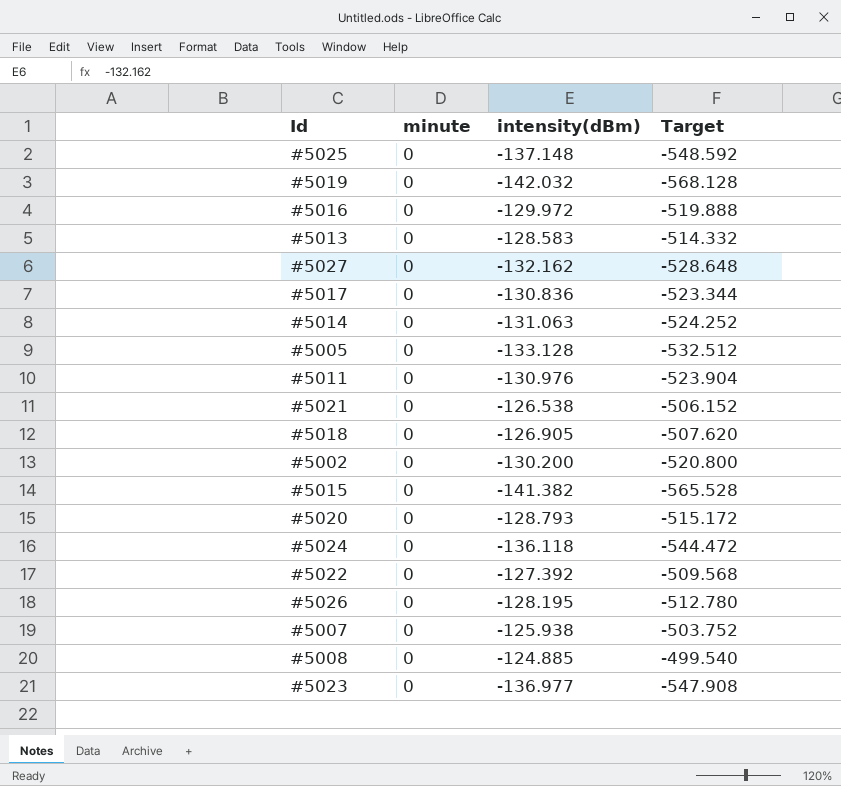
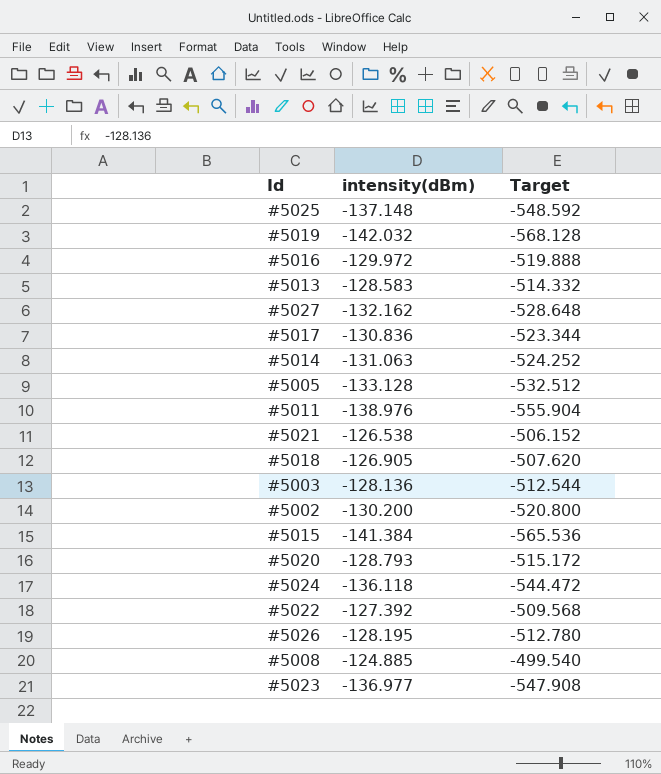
column minute | position: 2 -> none
row #5007: 0 | -125.938 | -503.752 -> none
#5011 | intensity(dBm): -130.976 -> -138.976
#5011 | Target: -523.904 -> -555.904
row #5003: none -> -128.136 | -512.544
#5015 | intensity(dBm): -141.382 -> -141.384
#5015 | Target: -565.528 -> -565.536

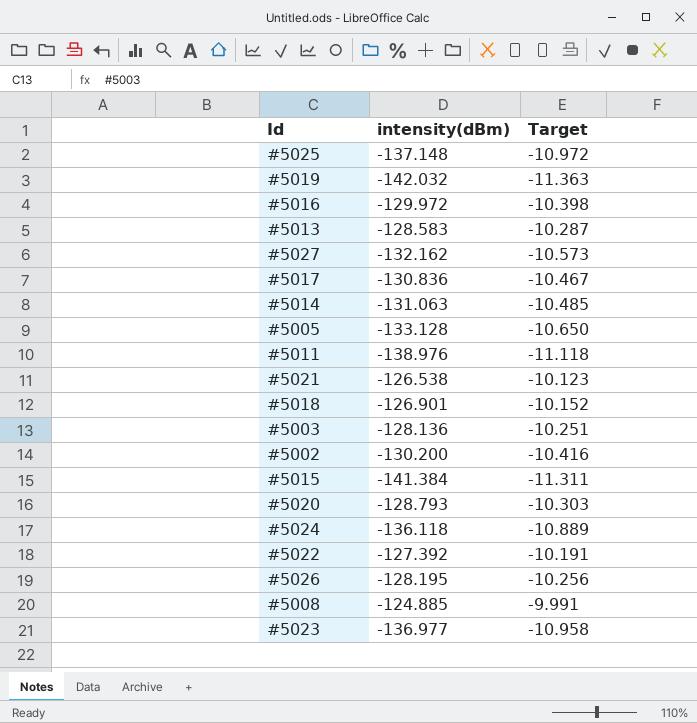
column Target | formula: [intensity(dBm)] * 4 -> [intensity(dBm)] * 0.08
#5018 | intensity(dBm): -126.905 -> -126.901

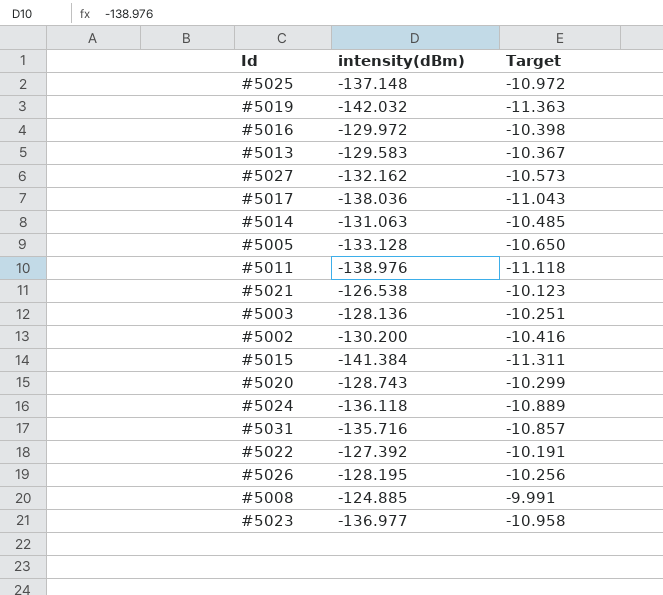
row #5018: -126.901 | -10.152 -> none
#5013 | intensity(dBm): -128.583 -> -129.583
#5013 | Target: -10.287 -> -10.367
#5017 | intensity(dBm): -130.836 -> -138.036
#5017 | Target: -10.467 -> -11.043
#5020 | intensity(dBm): -128.793 -> -128.743
#5020 | Target: -10.303 -> -10.299
row #5031: none -> -135.716 | -10.857

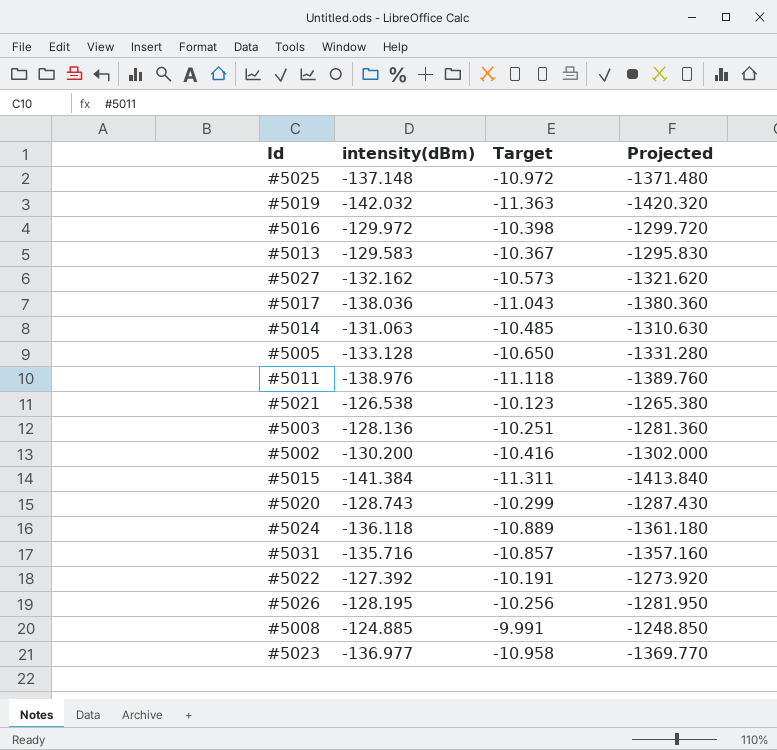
column Projected | formula: none -> [intensity(dBm)] * 10

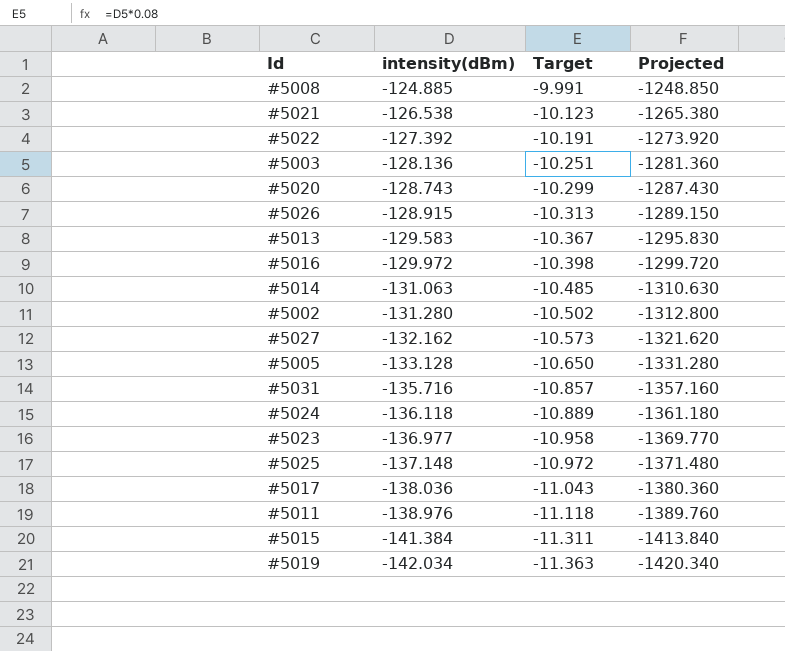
row order: none -> intensity(dBm) descending
#5026 | intensity(dBm): -128.195 -> -128.915
#5026 | Target: -10.256 -> -10.313
#5026 | Projected: -1281.950 -> -1289.150
#5002 | intensity(dBm): -130.200 -> -131.280
#5002 | Target: -10.416 -> -10.502
#5002 | Projected: -1302.000 -> -1312.800
#5019 | intensity(dBm): -142.032 -> -142.034
#5019 | Projected: -1420.320 -> -1420.340

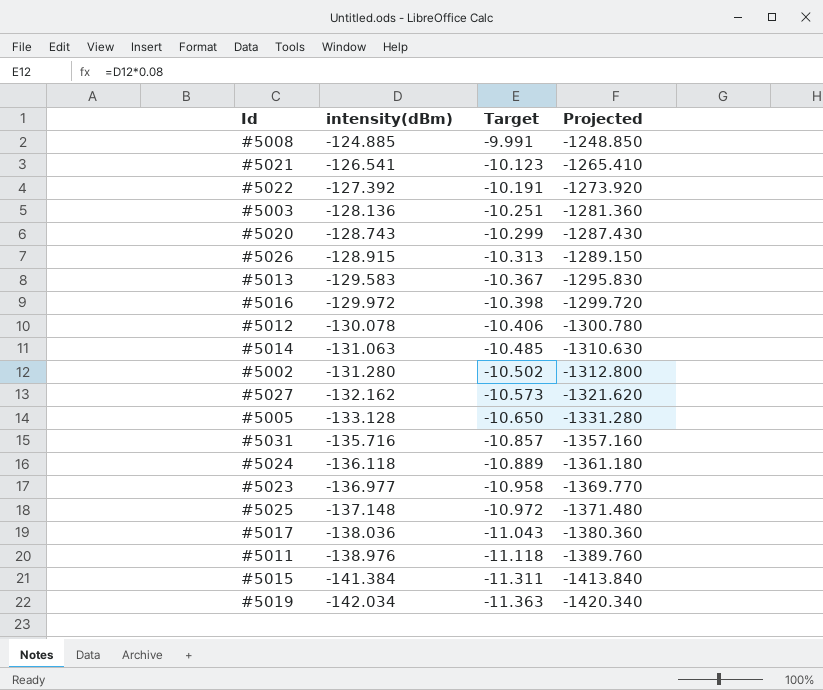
#5021 | intensity(dBm): -126.538 -> -126.541
#5021 | Projected: -1265.380 -> -1265.410
row #5012: none -> -130.078 | -10.406 | -1300.780

